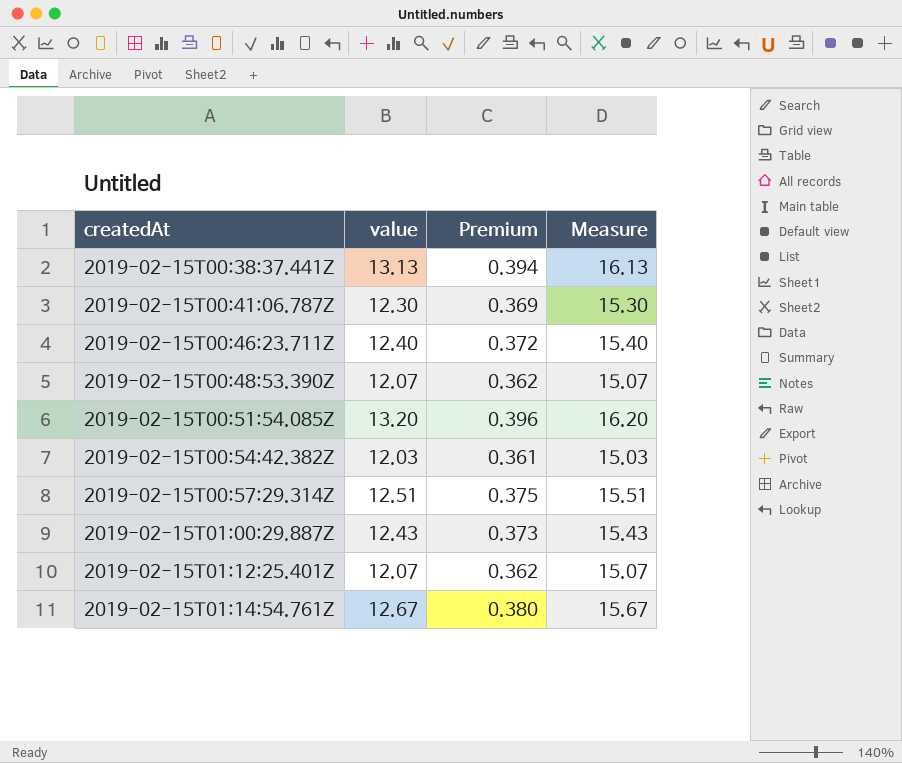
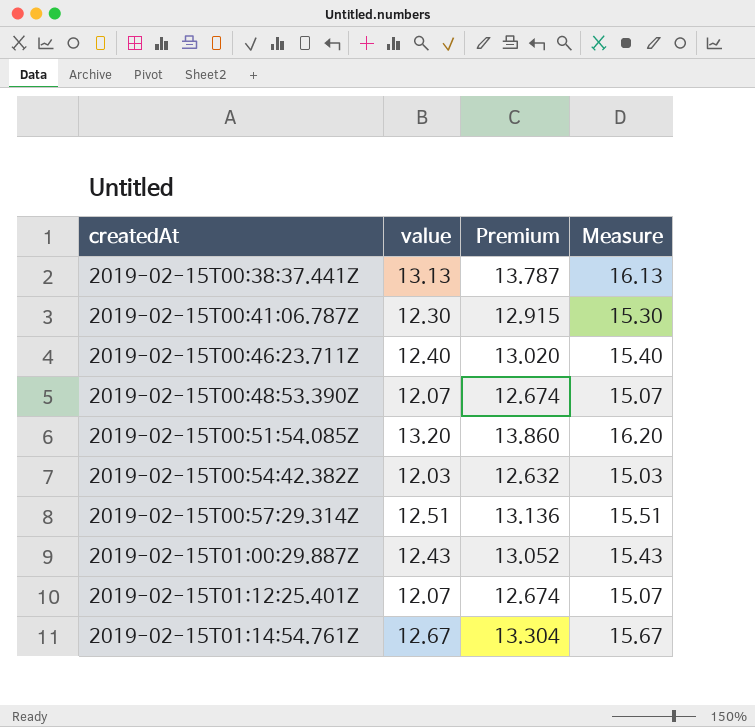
column Premium | formula: [value] * 0.03 -> [value] * 1.05

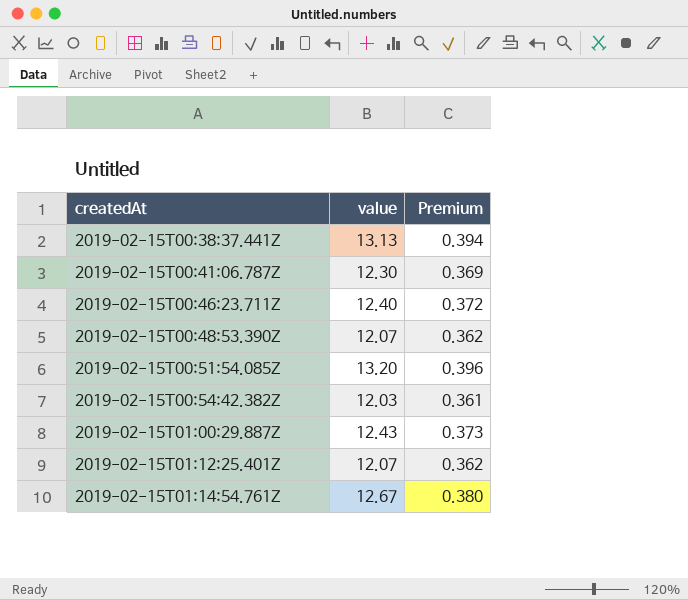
column Measure | formula: [value] + 3 -> none
column Premium | formula: [value] * 1.05 -> [value] * 0.03
row 2019-02-15T00:57:29.314Z: 12.51 | 13.136 | 15.51 -> none

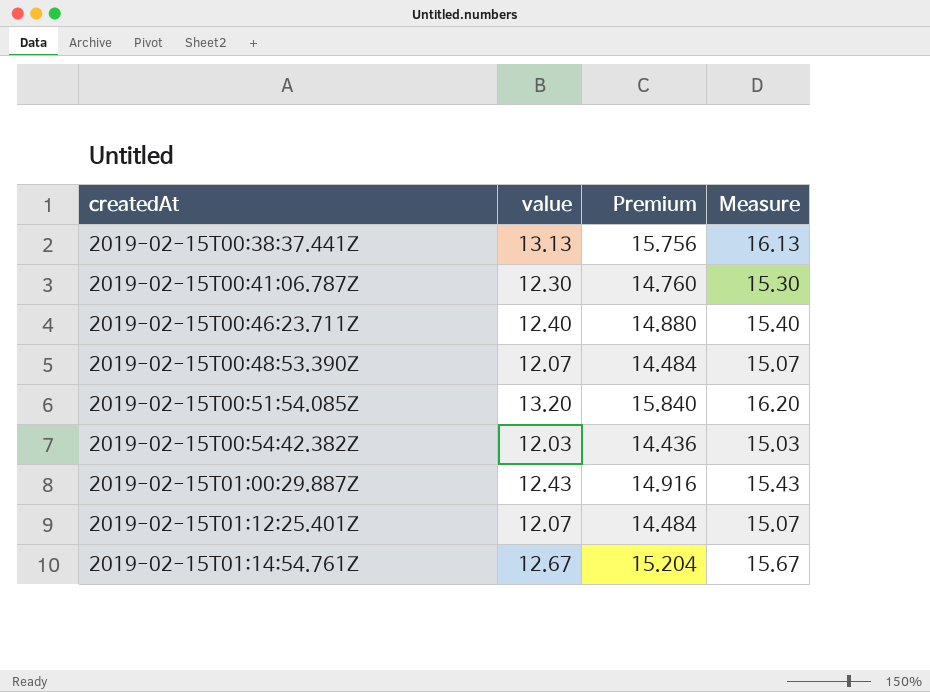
column Premium | formula: [value] * 0.03 -> [value] * 1.2
column Measure | formula: none -> [value] + 3

